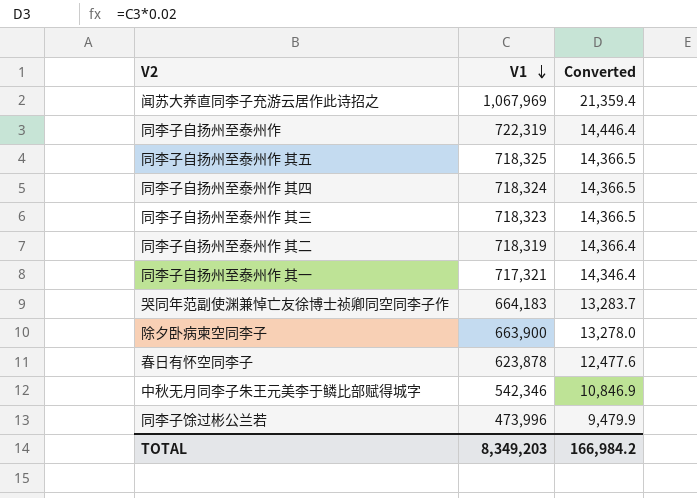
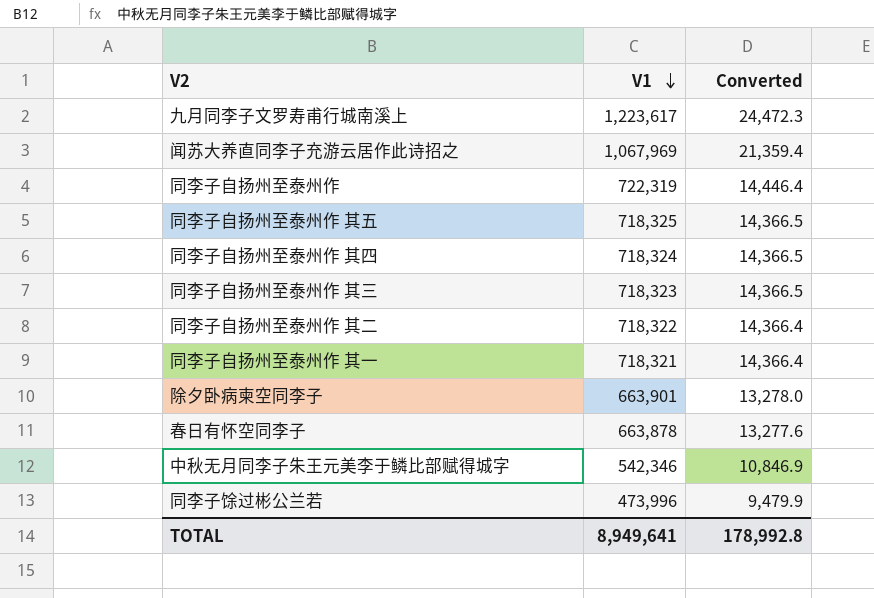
row 哭同年范副使渊兼悼亡友徐博士祯卿同空同李子作: 664,183 | 13,283.7 -> none
row 九月同李子文罗寿甫行城南溪上: none -> 1,223,617 | 24,472.3
同李子自扬州至泰州作 其二 | V1: 718,319 -> 718,322
同李子自扬州至泰州作 其一 | V1: 717,321 -> 718,321
同李子自扬州至泰州作 其一 | Converted: 14,346.4 -> 14,366.4
除夕卧病柬空同李子 | V1: 663,900 -> 663,901
春日有怀空同李子 | V1: 623,878 -> 663,878
春日有怀空同李子 | Converted: 12,477.6 -> 13,277.6
TOTAL | V1: 8,349,203 -> 8,949,641
TOTAL | Converted: 166,984.2 -> 178,992.8

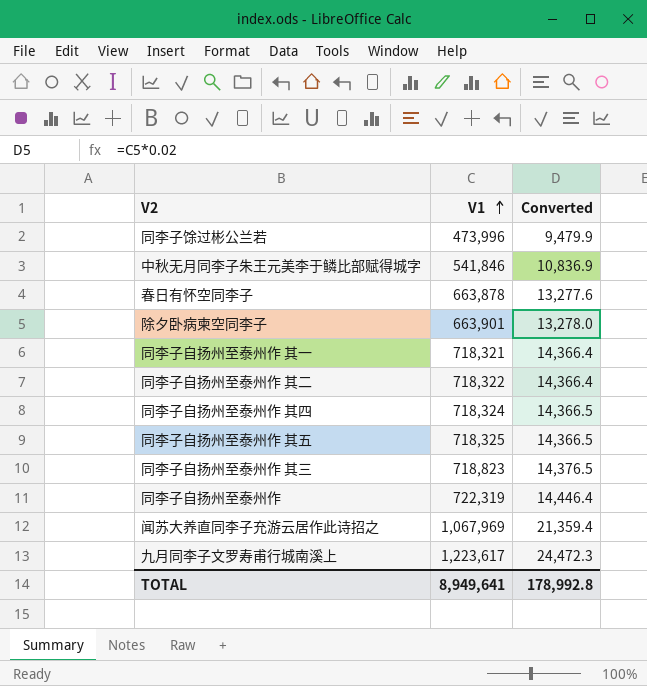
row order: V1 descending -> V1 ascending
中秋无月同李子朱王元美李于鳞比部赋得城字 | V1: 542,346 -> 541,846
中秋无月同李子朱王元美李于鳞比部赋得城字 | Converted: 10,846.9 -> 10,836.9
同李子自扬州至泰州作 其三 | V1: 718,323 -> 718,823
同李子自扬州至泰州作 其三 | Converted: 14,366.5 -> 14,376.5

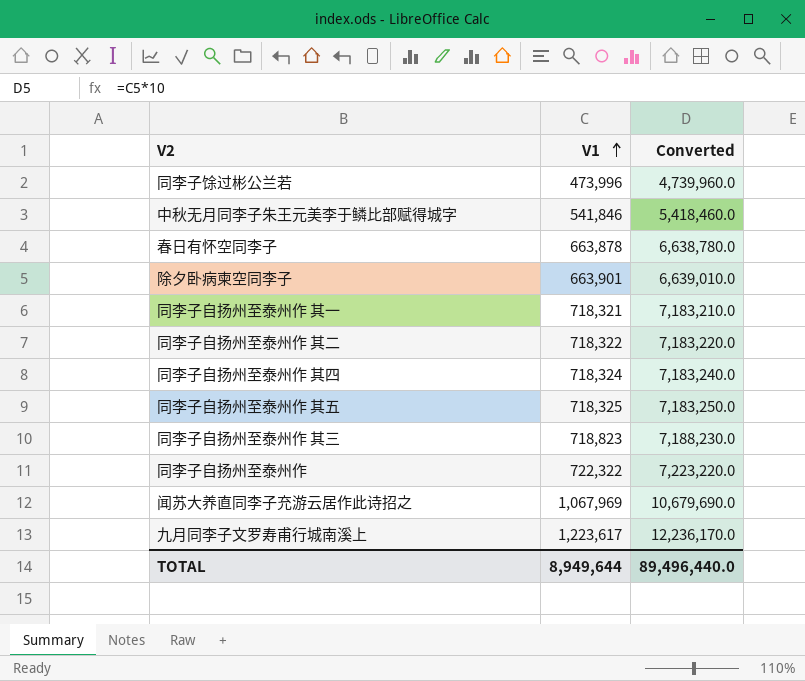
column Converted | formula: [V1] * 0.02 -> [V1] * 10
同李子自扬州至泰州作 | V1: 722,319 -> 722,322
TOTAL | V1: 8,949,641 -> 8,949,644
TOTAL | Converted: 178,992.8 -> 89,496,440.0

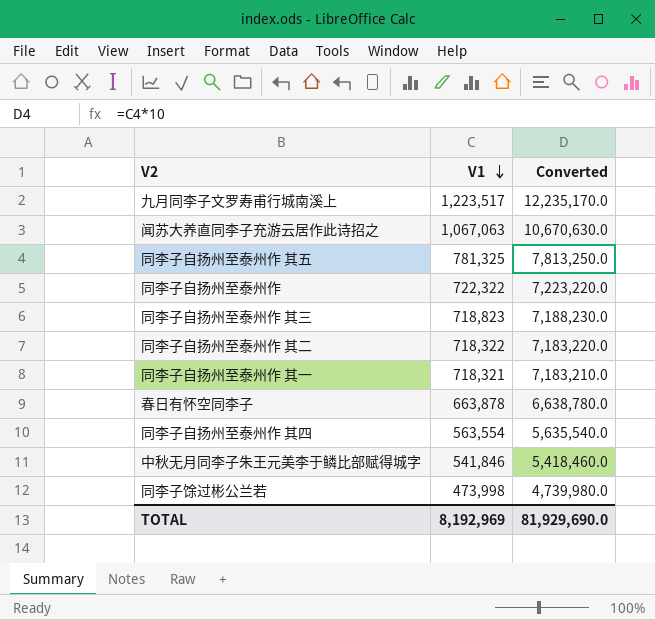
row order: V1 ascending -> V1 descending
row 除夕卧病柬空同李子: 663,901 | 6,639,010.0 -> none
九月同李子文罗寿甫行城南溪上 | V1: 1,223,617 -> 1,223,517
九月同李子文罗寿甫行城南溪上 | Converted: 12,236,170.0 -> 12,235,170.0
闻苏大养直同李子充游云居作此诗招之 | V1: 1,067,969 -> 1,067,063
闻苏大养直同李子充游云居作此诗招之 | Converted: 10,679,690.0 -> 10,670,630.0
同李子自扬州至泰州作 其五 | V1: 718,325 -> 781,325
同李子自扬州至泰州作 其五 | Converted: 7,183,250.0 -> 7,813,250.0
同李子自扬州至泰州作 其四 | V1: 718,324 -> 563,554
同李子自扬州至泰州作 其四 | Converted: 7,183,240.0 -> 5,635,540.0
同李子馀过彬公兰若 | V1: 473,996 -> 473,998
同李子馀过彬公兰若 | Converted: 4,739,960.0 -> 4,739,980.0
TOTAL | V1: 8,949,644 -> 8,192,969
TOTAL | Converted: 89,496,440.0 -> 81,929,690.0

